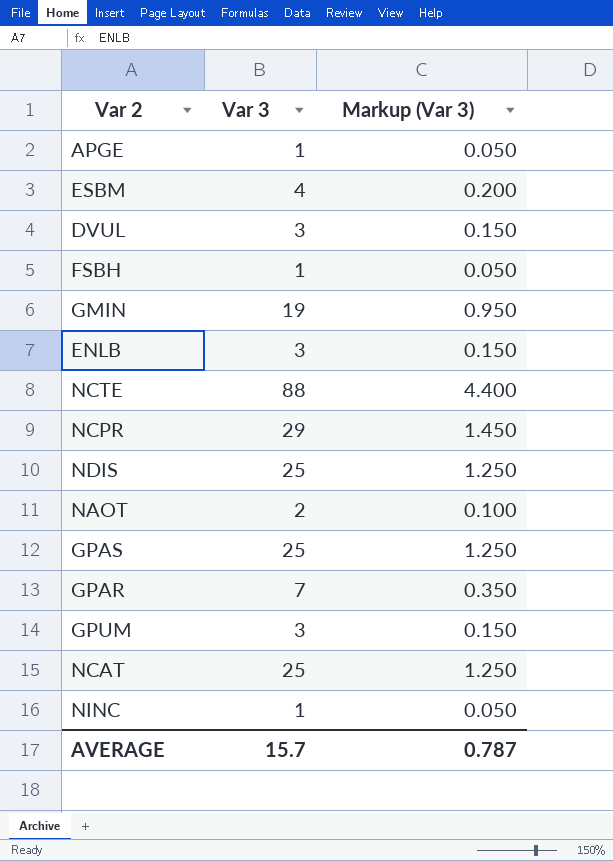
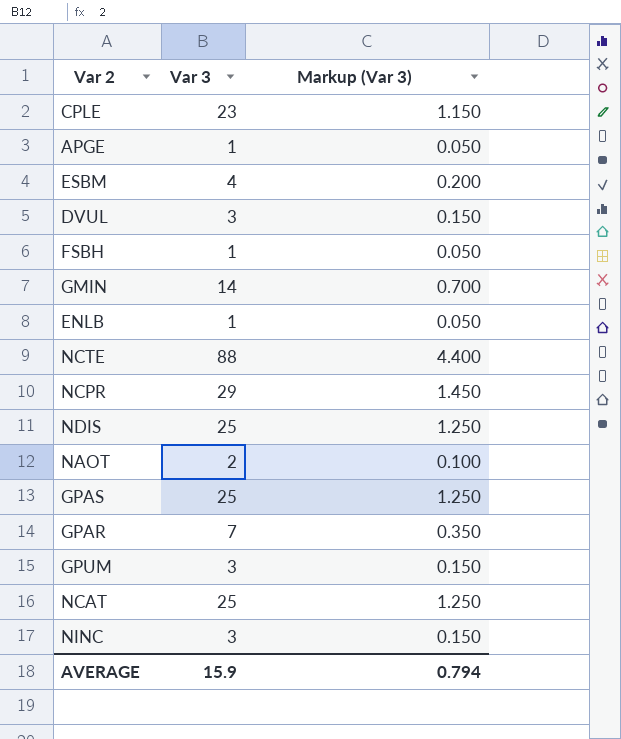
row CPLE: none -> 23 | 1.150
GMIN | Var 3: 19 -> 14
GMIN | Markup (Var 3): 0.950 -> 0.700
ENLB | Var 3: 3 -> 1
ENLB | Markup (Var 3): 0.150 -> 0.050
NINC | Var 3: 1 -> 3
NINC | Markup (Var 3): 0.050 -> 0.150
AVERAGE | Var 3: 15.7 -> 15.9
AVERAGE | Markup (Var 3): 0.787 -> 0.794

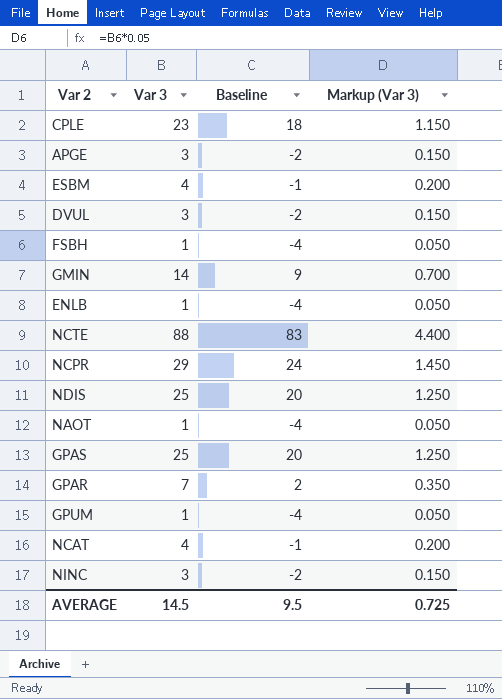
column Baseline | formula: none -> [Var 3] - 5
APGE | Var 3: 1 -> 3
APGE | Markup (Var 3): 0.050 -> 0.150
NAOT | Var 3: 2 -> 1
NAOT | Markup (Var 3): 0.100 -> 0.050
GPUM | Var 3: 3 -> 1
GPUM | Markup (Var 3): 0.150 -> 0.050
NCAT | Var 3: 25 -> 4
NCAT | Markup (Var 3): 1.250 -> 0.200
AVERAGE | Var 3: 15.9 -> 14.5
AVERAGE | Markup (Var 3): 0.794 -> 0.725

